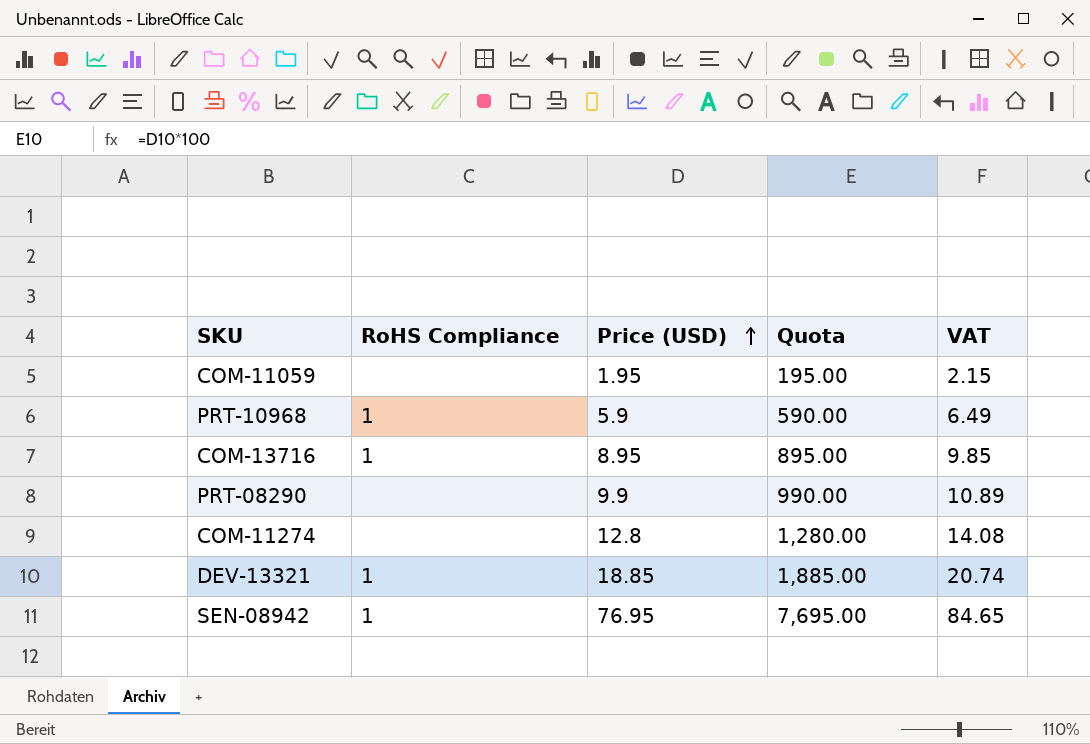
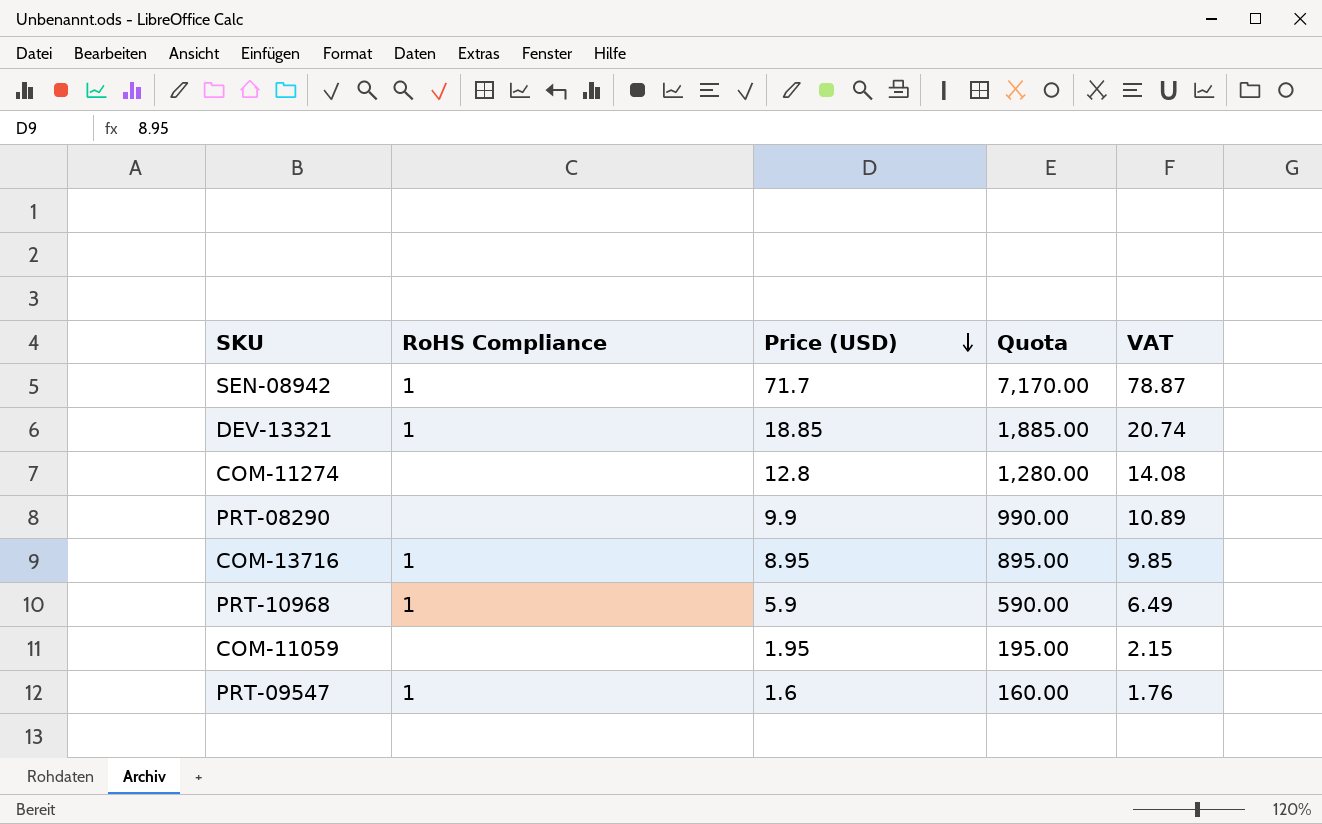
row order: Price (USD) ascending -> Price (USD) descending
SEN-08942 | Price (USD): 76.95 -> 71.7
SEN-08942 | Quota: 7,695.00 -> 7,170.00
SEN-08942 | VAT: 84.65 -> 78.87
row PRT-09547: none -> 1 | 1.6 | 160.00 | 1.76

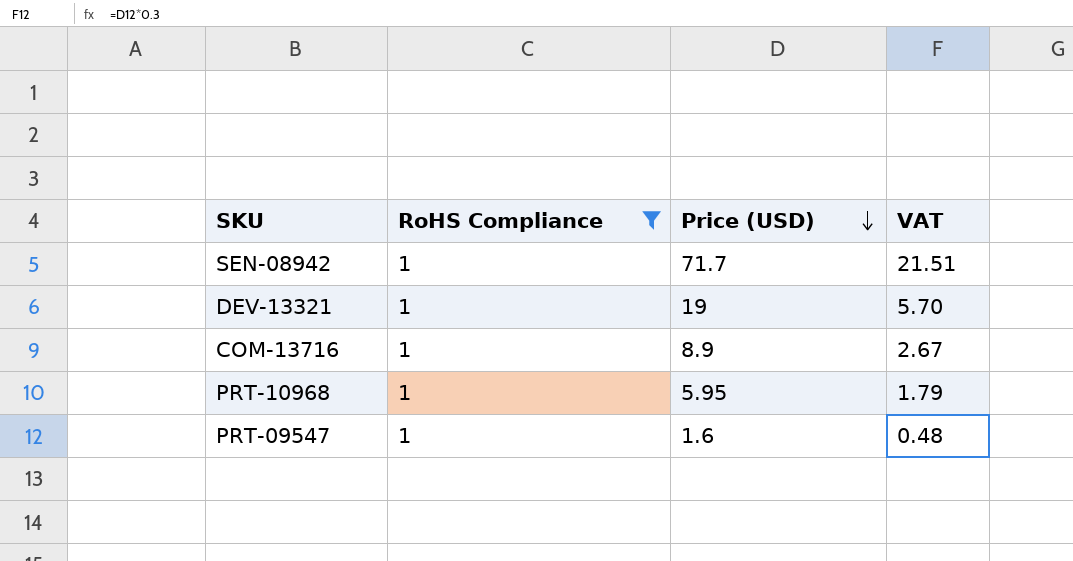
filter: none -> RoHS Compliance = 1
column Quota | formula: [Price (USD)] * 100 -> none
column VAT | formula: [Price (USD)] * 1.1 -> [Price (USD)] * 0.3
DEV-13321 | Price (USD): 18.85 -> 19
COM-13716 | Price (USD): 8.95 -> 8.9
PRT-10968 | Price (USD): 5.9 -> 5.95

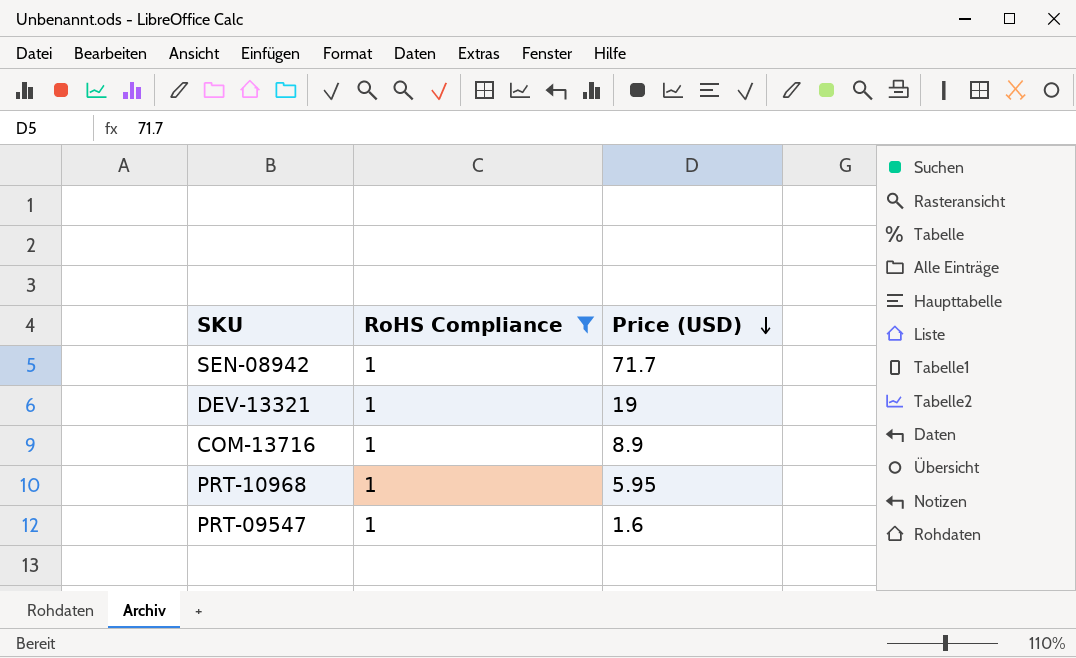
column VAT | formula: [Price (USD)] * 0.3 -> none

